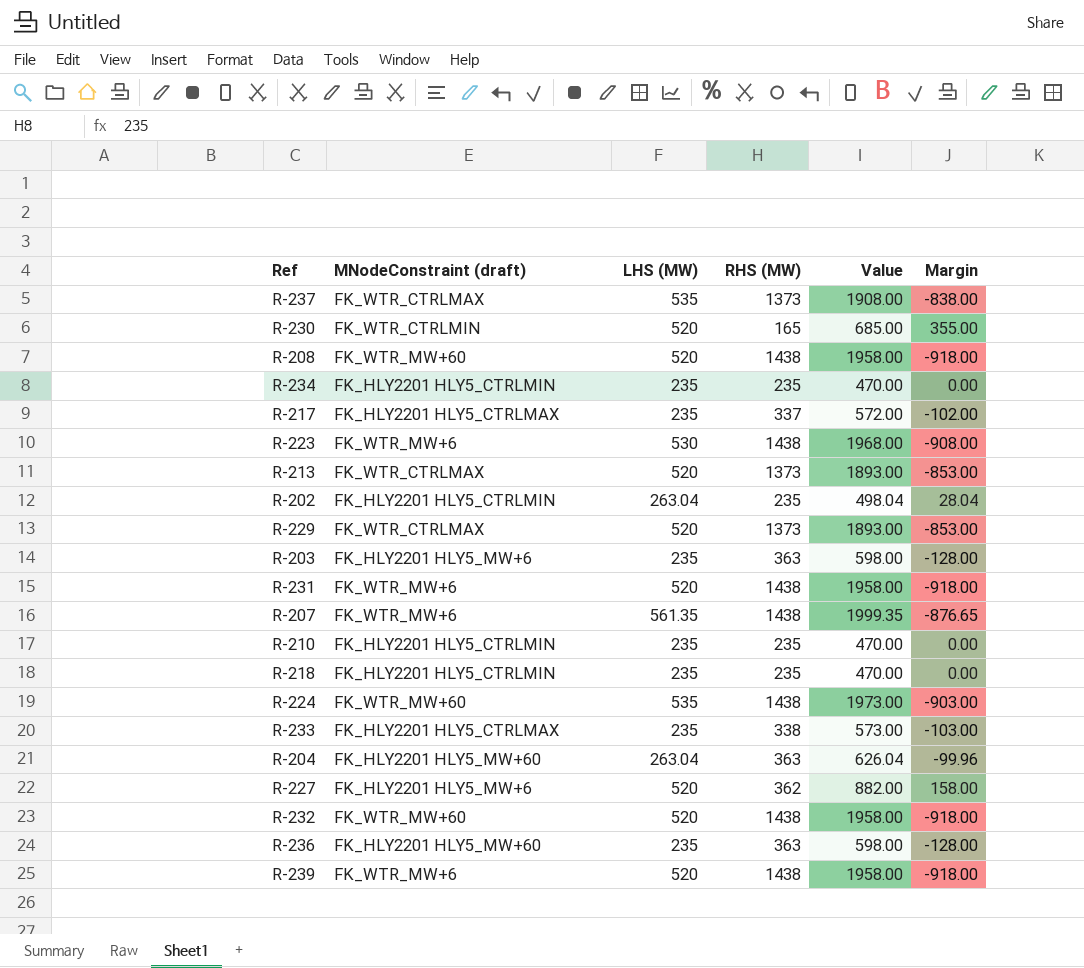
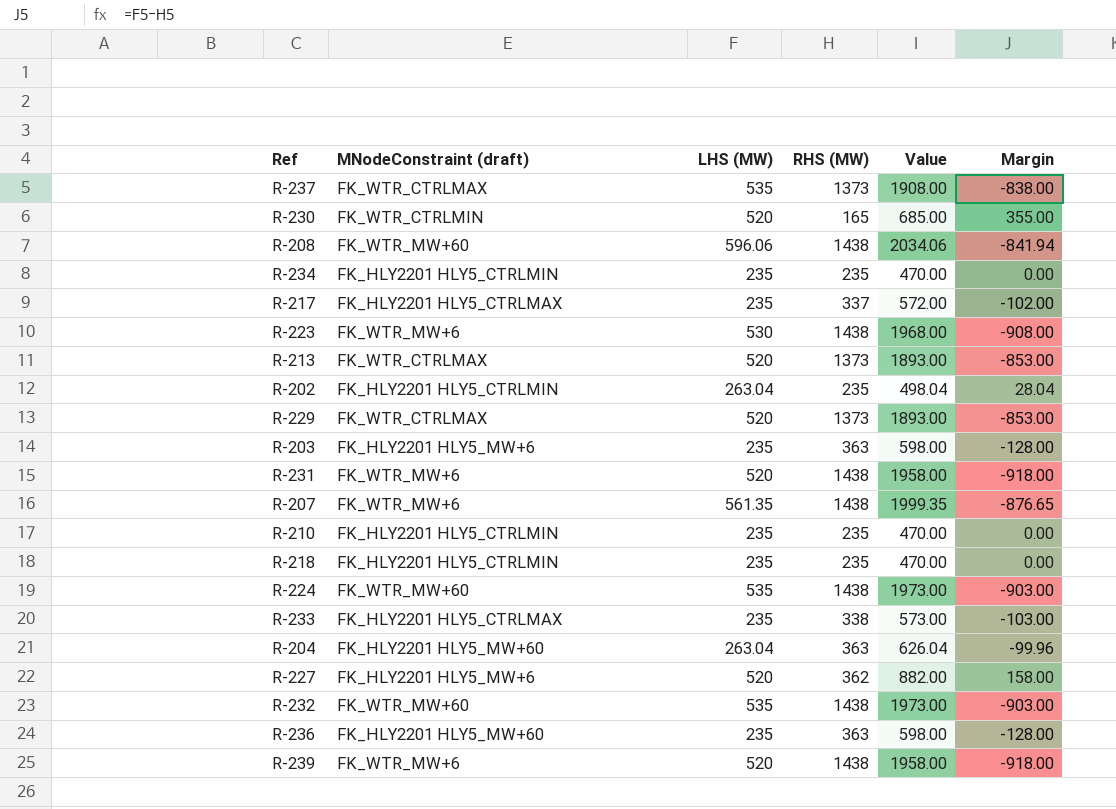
R-208 | LHS (MW): 520 -> 596.06
R-208 | Value: 1958.00 -> 2034.06
R-208 | Margin: -918.00 -> -841.94
R-232 | LHS (MW): 520 -> 535
R-232 | Value: 1958.00 -> 1973.00
R-232 | Margin: -918.00 -> -903.00

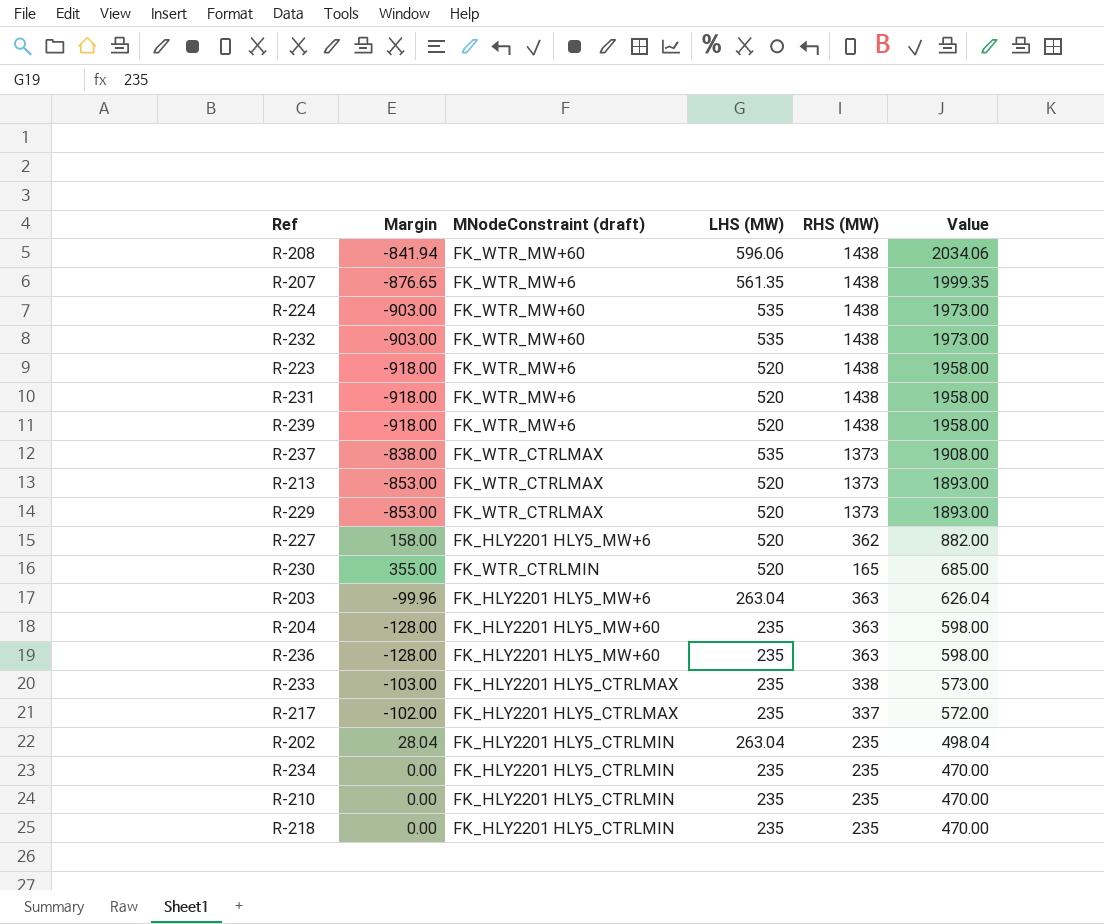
row order: none -> Value descending
column Margin | position: 6 -> 2
R-223 | Margin: -908.00 -> -918.00
R-223 | LHS (MW): 530 -> 520
R-223 | Value: 1968.00 -> 1958.00
R-203 | Margin: -128.00 -> -99.96
R-203 | LHS (MW): 235 -> 263.04
R-203 | Value: 598.00 -> 626.04
R-204 | Margin: -99.96 -> -128.00
R-204 | LHS (MW): 263.04 -> 235
R-204 | Value: 626.04 -> 598.00

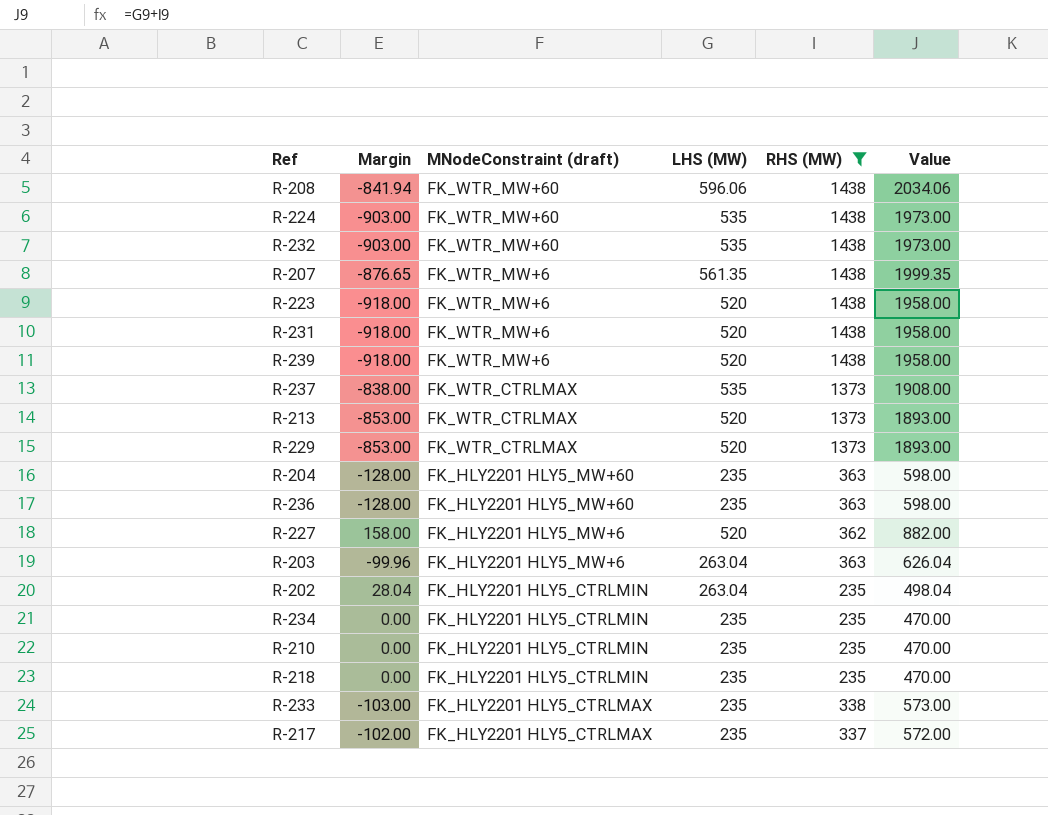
filter: none -> RHS (MW) != 165
row order: Value descending -> MNodeConstraint (draft) descending

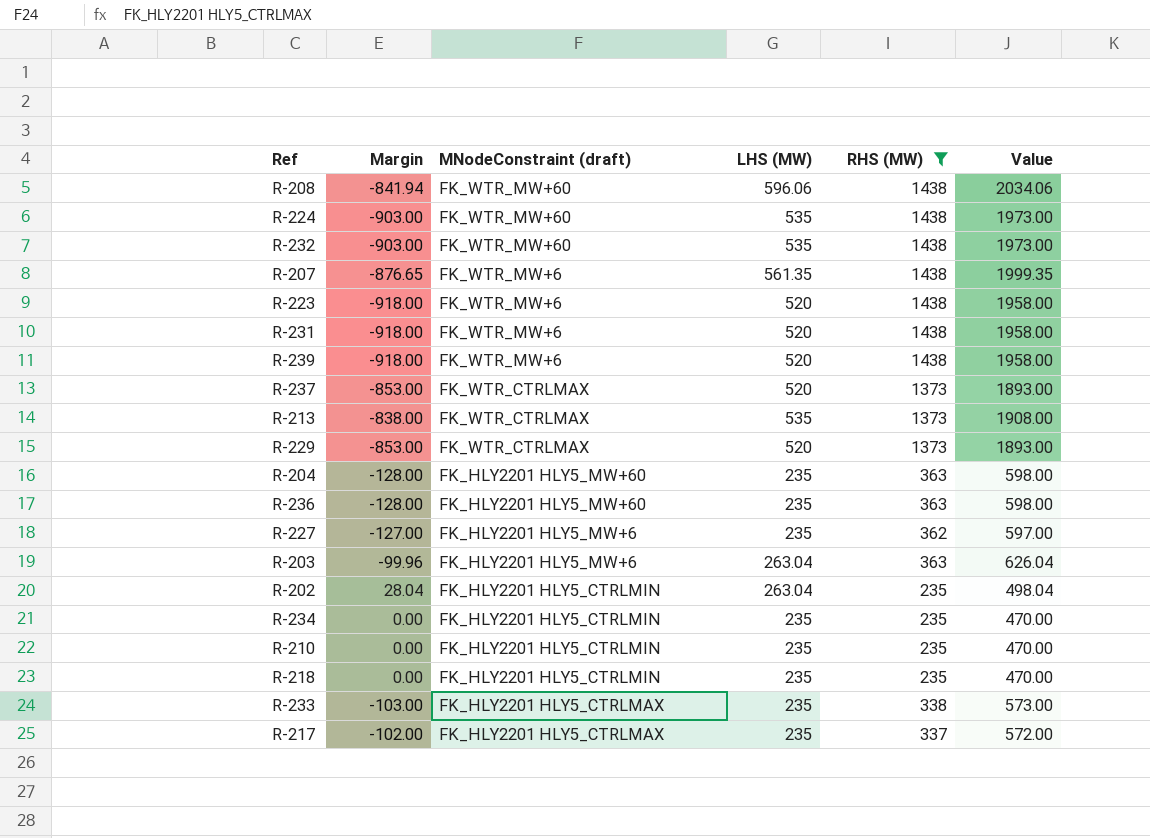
R-237 | Margin: -838.00 -> -853.00
R-237 | LHS (MW): 535 -> 520
R-237 | Value: 1908.00 -> 1893.00
R-213 | Margin: -853.00 -> -838.00
R-213 | LHS (MW): 520 -> 535
R-213 | Value: 1893.00 -> 1908.00
R-227 | Margin: 158.00 -> -127.00
R-227 | LHS (MW): 520 -> 235
R-227 | Value: 882.00 -> 597.00

